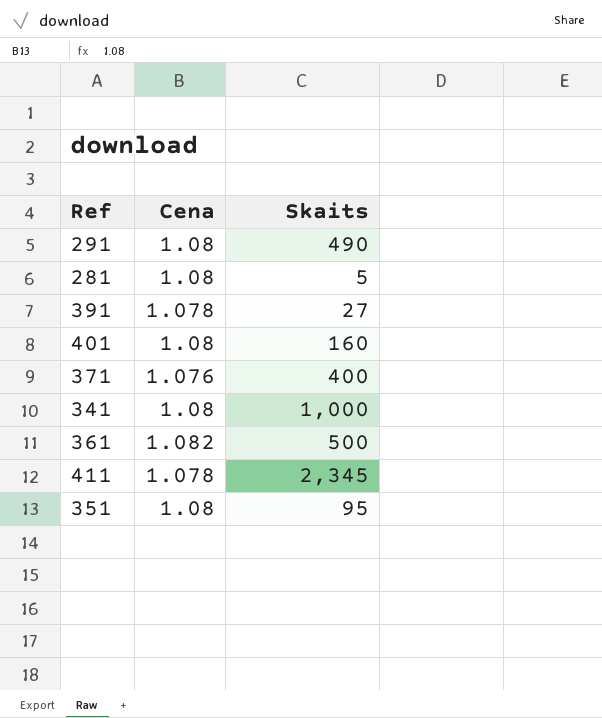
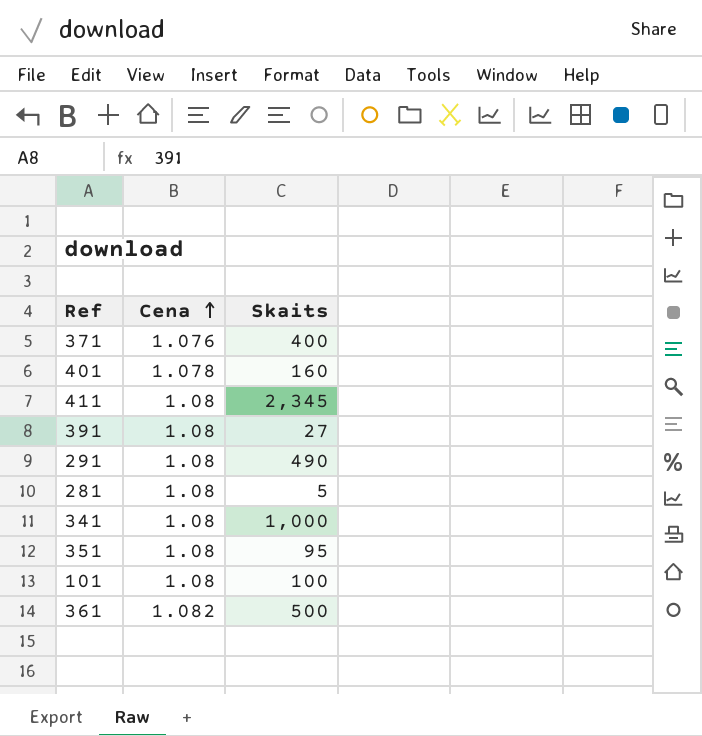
row order: none -> Cena ascending
401 | Cena: 1.08 -> 1.078
411 | Cena: 1.078 -> 1.08
391 | Cena: 1.078 -> 1.08
row 101: none -> 1.08 | 100

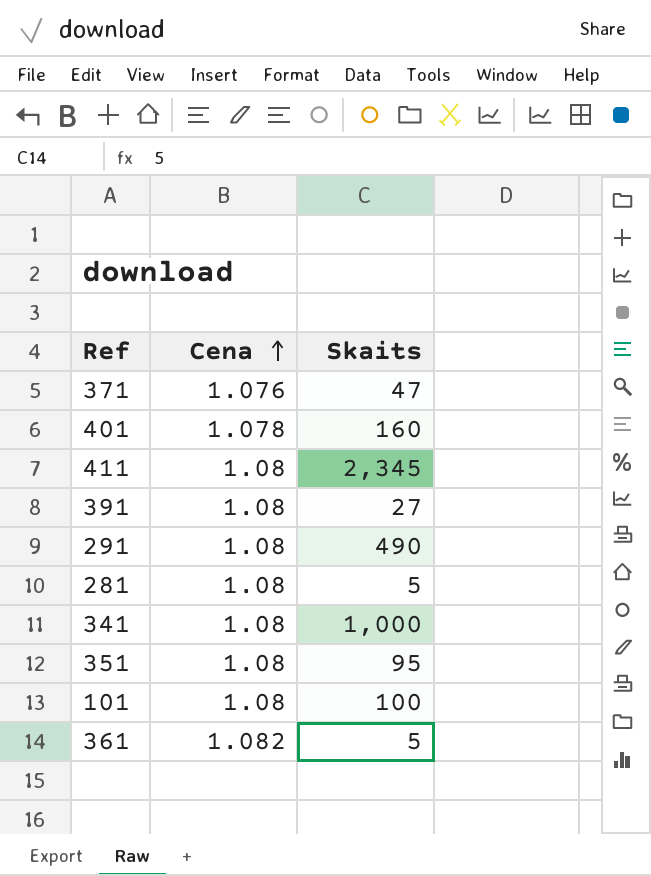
371 | Skaits: 400 -> 47
361 | Skaits: 500 -> 5

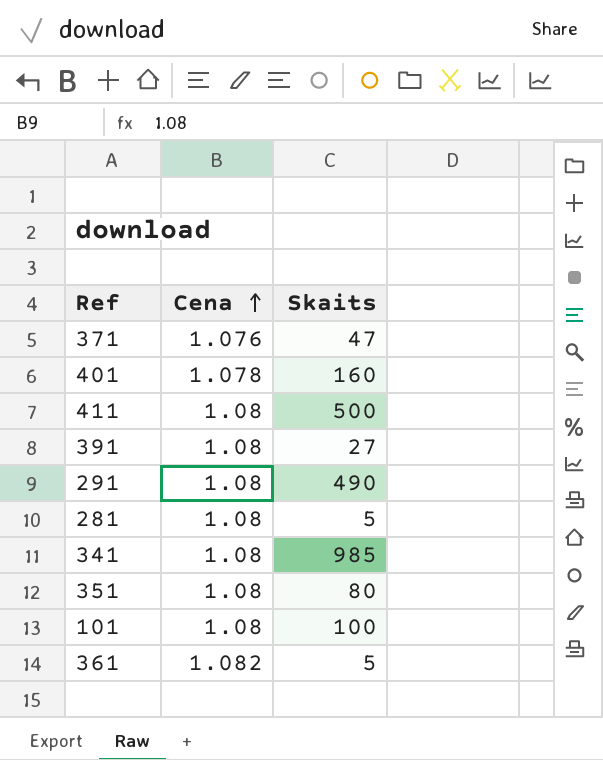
411 | Skaits: 2,345 -> 500
341 | Skaits: 1,000 -> 985
351 | Skaits: 95 -> 80

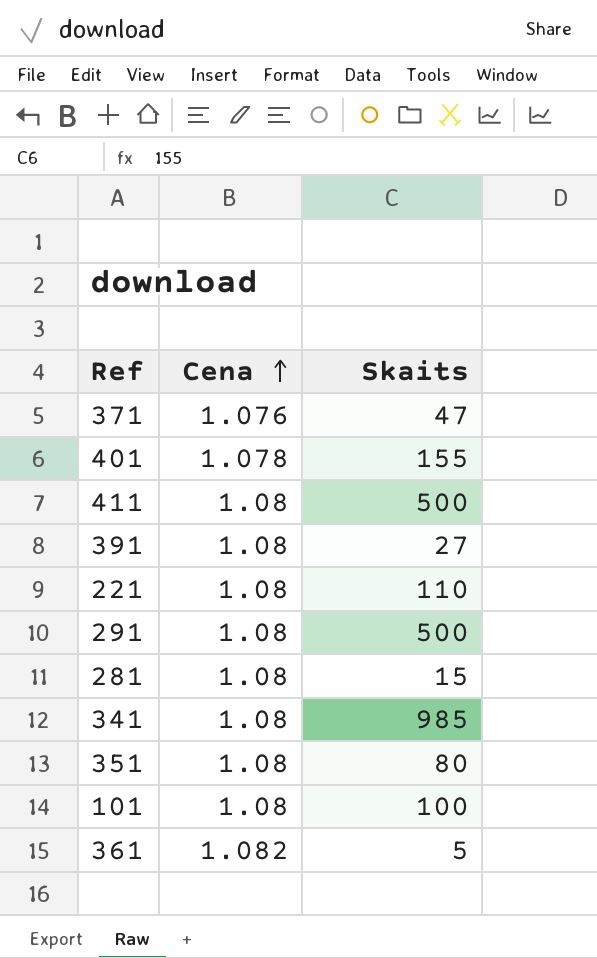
401 | Skaits: 160 -> 155
row 221: none -> 1.08 | 110
291 | Skaits: 490 -> 500
281 | Skaits: 5 -> 15

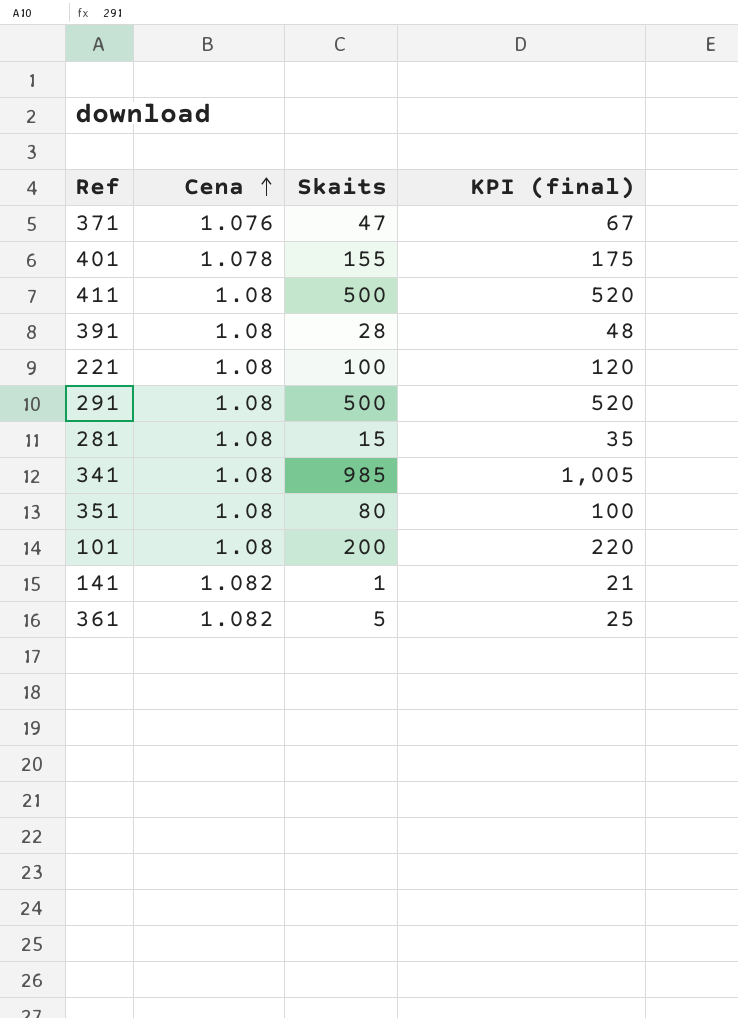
column KPI (final) | formula: none -> [Skaits] + 20
391 | Skaits: 27 -> 28
221 | Skaits: 110 -> 100
101 | Skaits: 100 -> 200
row 141: none -> 1.082 | 1 | 21

